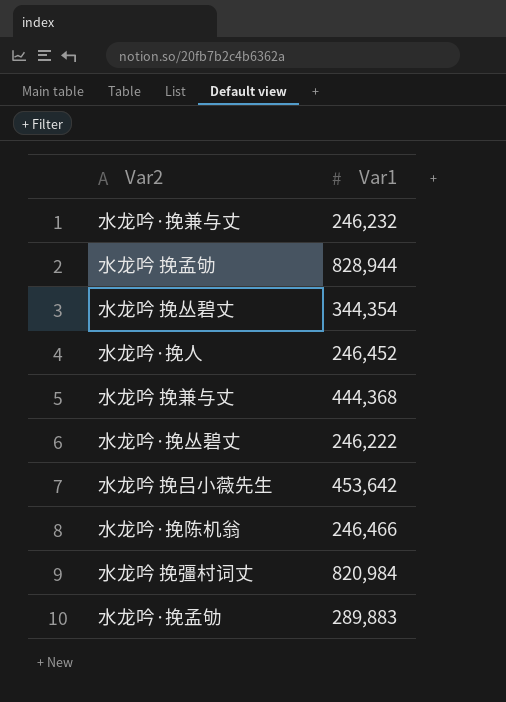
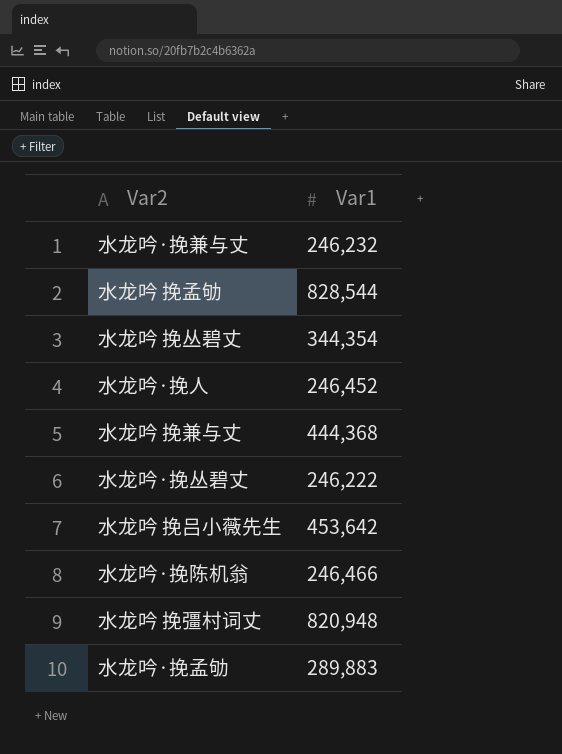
水龙吟 挽孟劬 | Var1: 828,944 -> 828,544
水龙吟 挽彊村词丈 | Var1: 820,984 -> 820,948

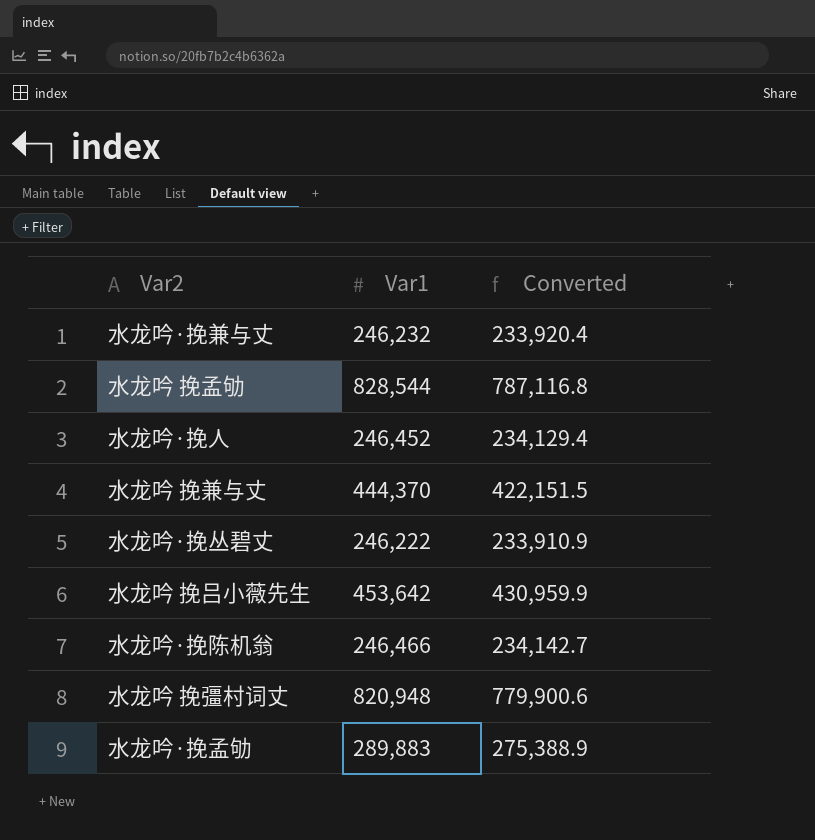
column Converted | formula: none -> [Var1] * 0.95
row 水龙吟 挽丛碧丈: 344,354 -> none
水龙吟 挽兼与丈 | Var1: 444,368 -> 444,370

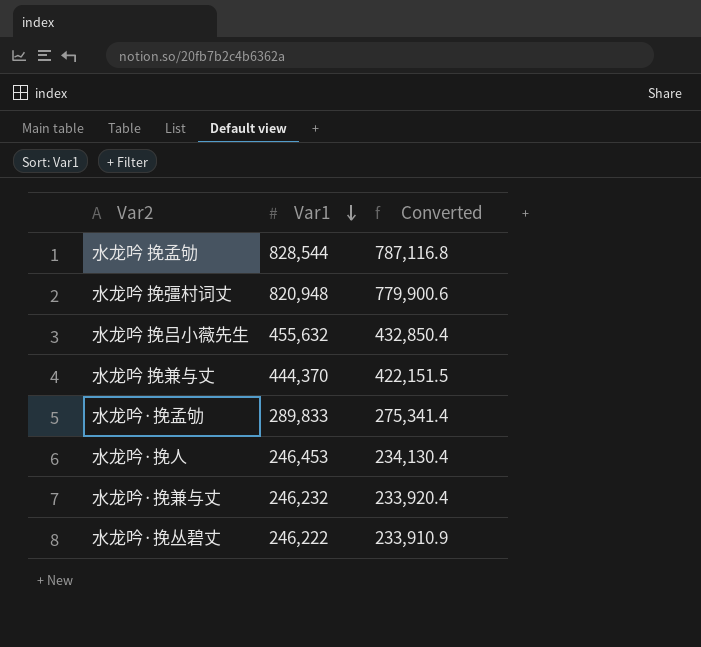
row order: none -> Var1 descending
row 水龙吟·挽陈机翁: 246,466 | 234,142.7 -> none
水龙吟 挽吕小薇先生 | Var1: 453,642 -> 455,632
水龙吟 挽吕小薇先生 | Converted: 430,959.9 -> 432,850.4
水龙吟·挽孟劬 | Var1: 289,883 -> 289,833
水龙吟·挽孟劬 | Converted: 275,388.9 -> 275,341.4
水龙吟·挽人 | Var1: 246,452 -> 246,453
水龙吟·挽人 | Converted: 234,129.4 -> 234,130.4

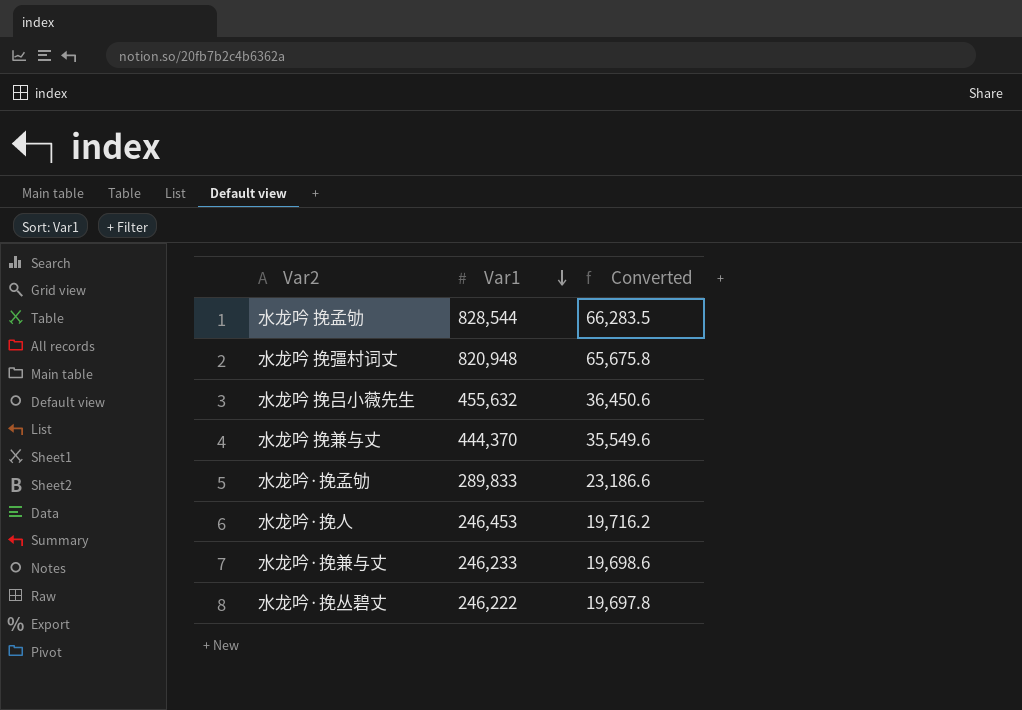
column Converted | formula: [Var1] * 0.95 -> [Var1] * 0.08
水龙吟·挽兼与丈 | Var1: 246,232 -> 246,233

